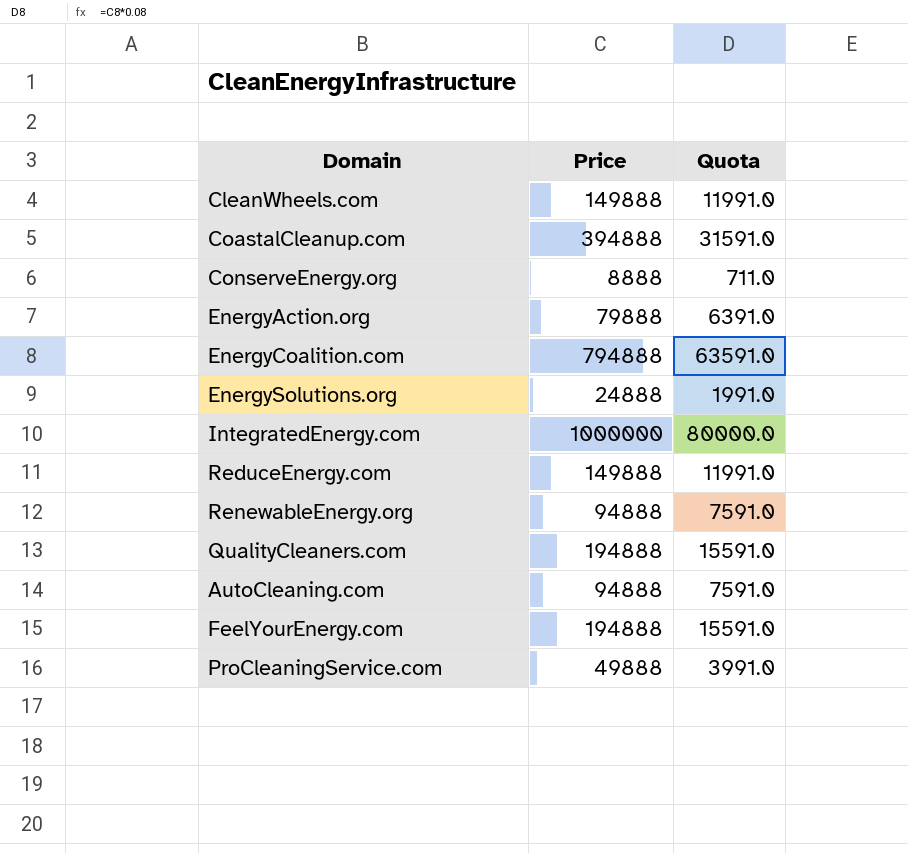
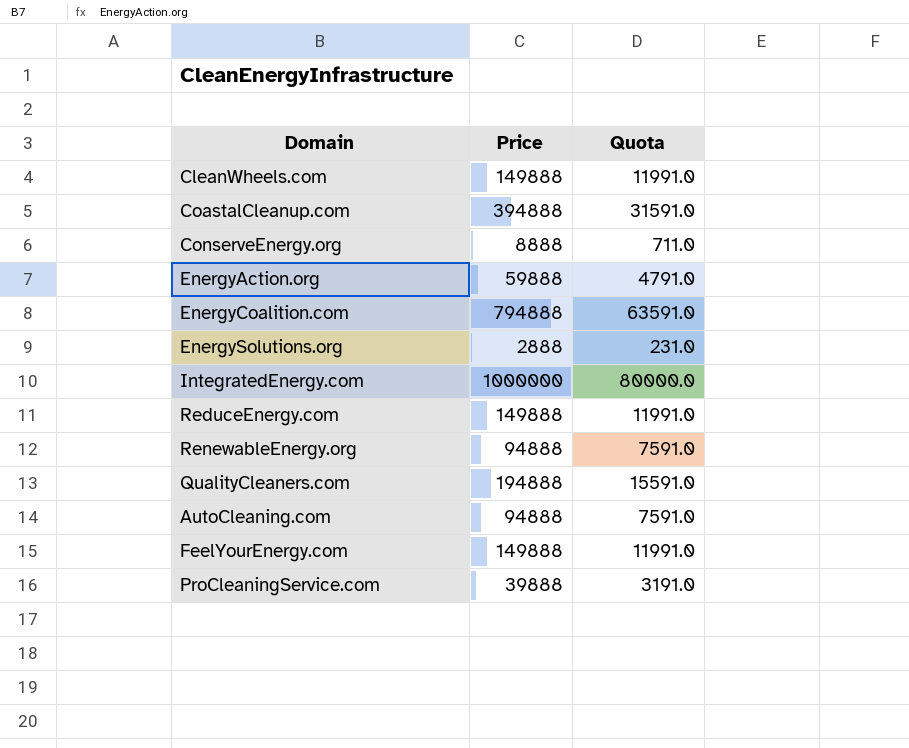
EnergyAction.org | Price: 79888 -> 59888
EnergyAction.org | Quota: 6391.0 -> 4791.0
EnergySolutions.org | Price: 24888 -> 2888
EnergySolutions.org | Quota: 1991.0 -> 231.0
FeelYourEnergy.com | Price: 194888 -> 149888
FeelYourEnergy.com | Quota: 15591.0 -> 11991.0
ProCleaningService.com | Price: 49888 -> 39888
ProCleaningService.com | Quota: 3991.0 -> 3191.0

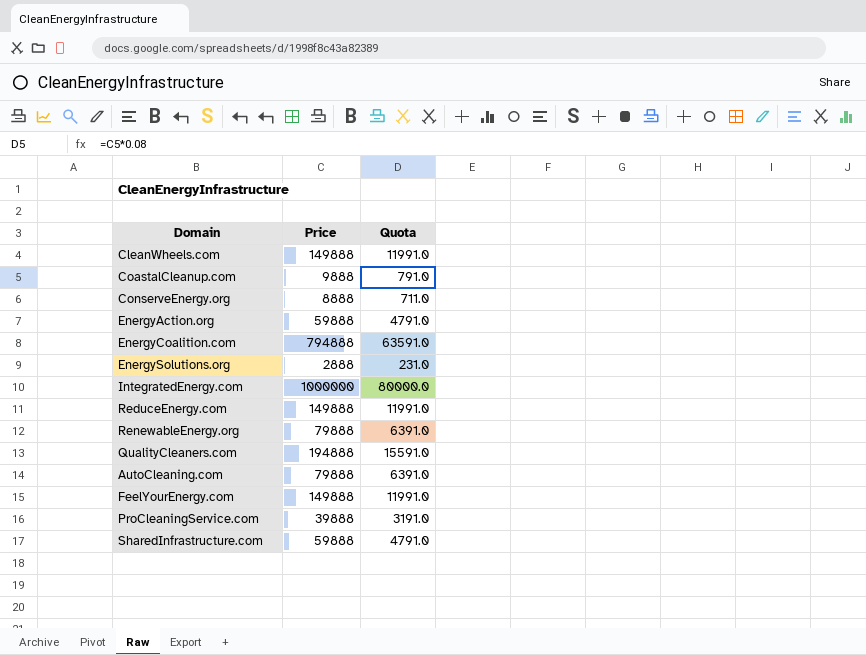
CoastalCleanup.com | Price: 394888 -> 9888
CoastalCleanup.com | Quota: 31591.0 -> 791.0
RenewableEnergy.org | Price: 94888 -> 79888
RenewableEnergy.org | Quota: 7591.0 -> 6391.0
AutoCleaning.com | Price: 94888 -> 79888
AutoCleaning.com | Quota: 7591.0 -> 6391.0
row SharedInfrastructure.com: none -> 59888 | 4791.0

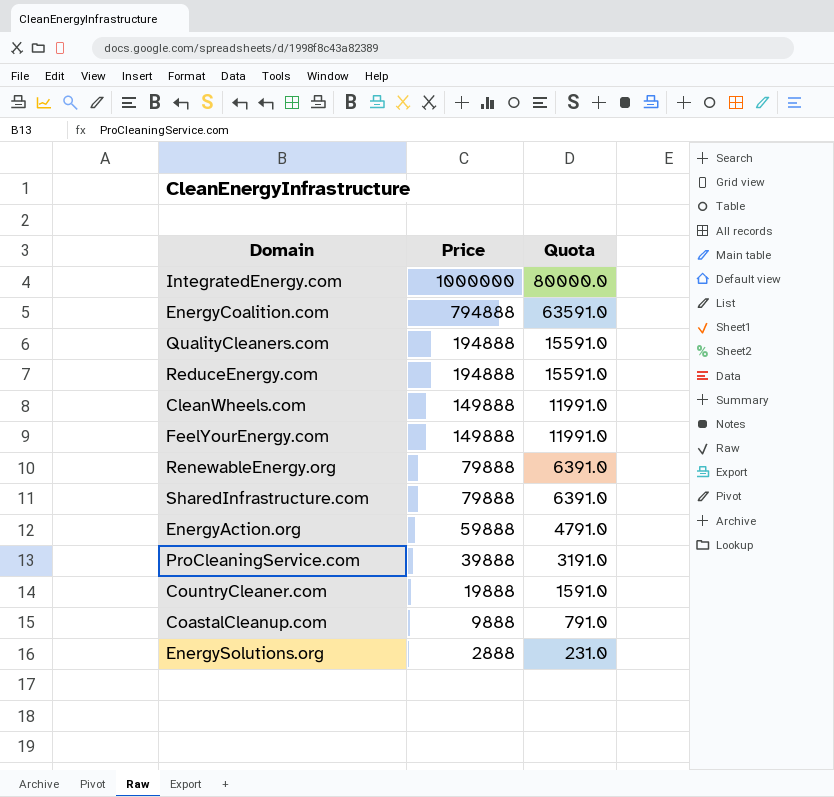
row order: none -> Price descending
row ConserveEnergy.org: 8888 | 711.0 -> none
row AutoCleaning.com: 79888 | 6391.0 -> none
ReduceEnergy.com | Price: 149888 -> 194888
ReduceEnergy.com | Quota: 11991.0 -> 15591.0
SharedInfrastructure.com | Price: 59888 -> 79888
SharedInfrastructure.com | Quota: 4791.0 -> 6391.0
row CountryCleaner.com: none -> 19888 | 1591.0

